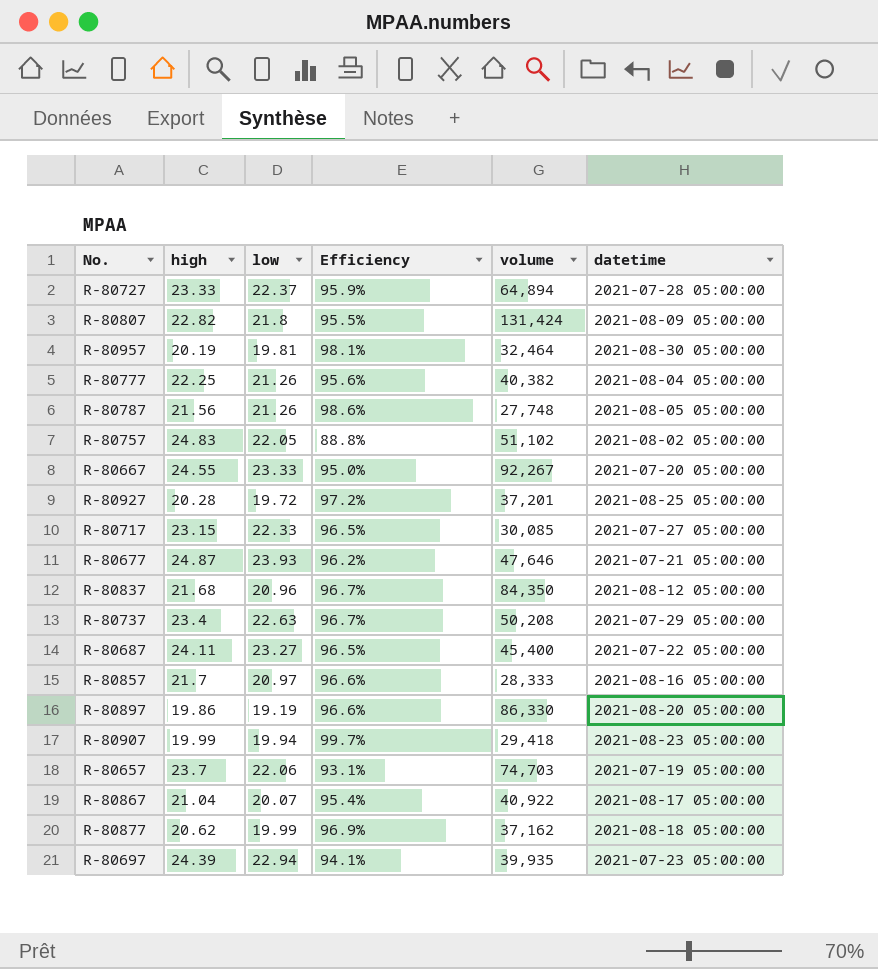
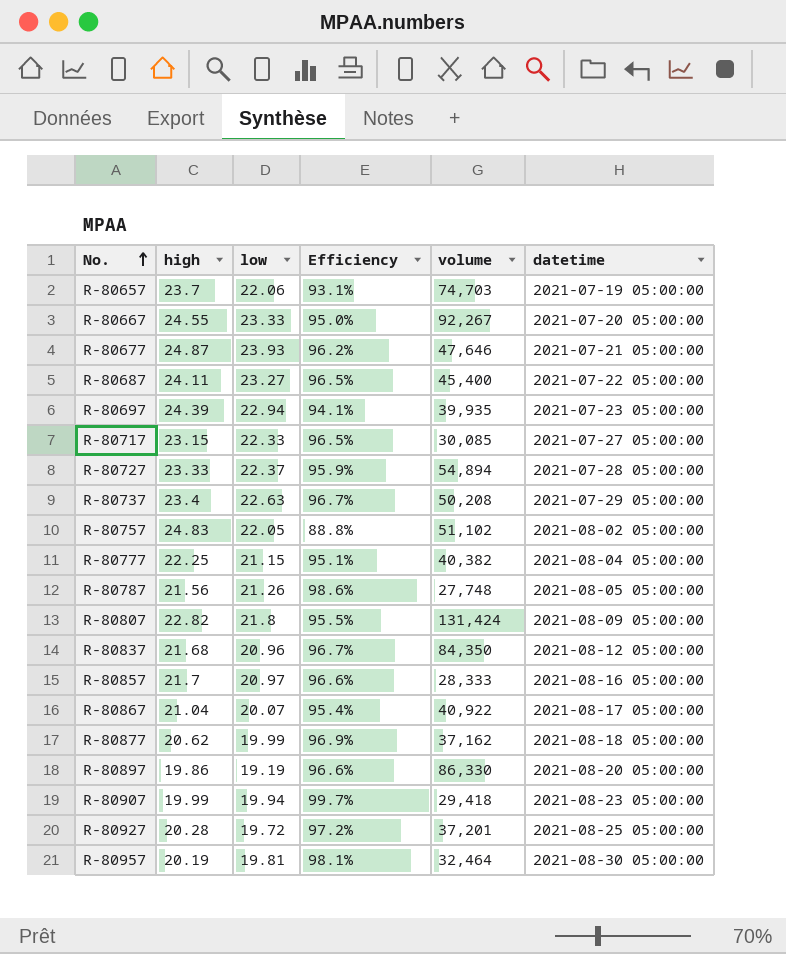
row order: none -> No. ascending
R-80727 | volume: 64,894 -> 54,894
R-80777 | low: 21.26 -> 21.15
R-80777 | Efficiency: 95.6% -> 95.1%

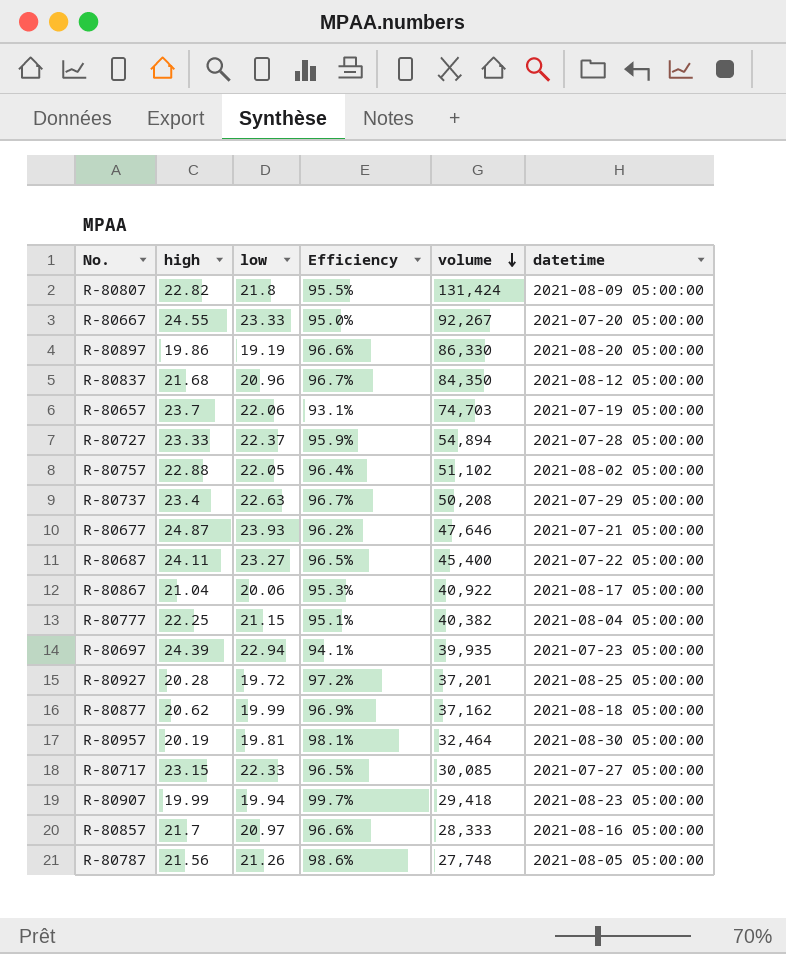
row order: No. ascending -> volume descending
R-80757 | high: 24.83 -> 22.88
R-80757 | Efficiency: 88.8% -> 96.4%
R-80867 | low: 20.07 -> 20.06
R-80867 | Efficiency: 95.4% -> 95.3%

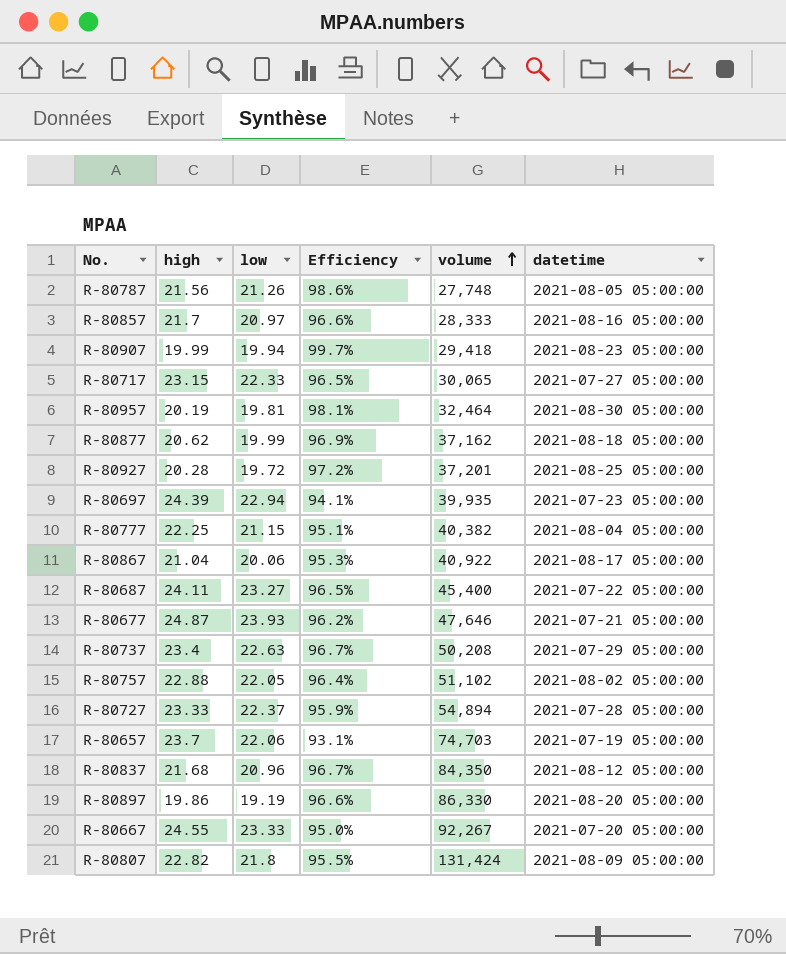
row order: volume descending -> volume ascending
R-80717 | volume: 30,085 -> 30,065

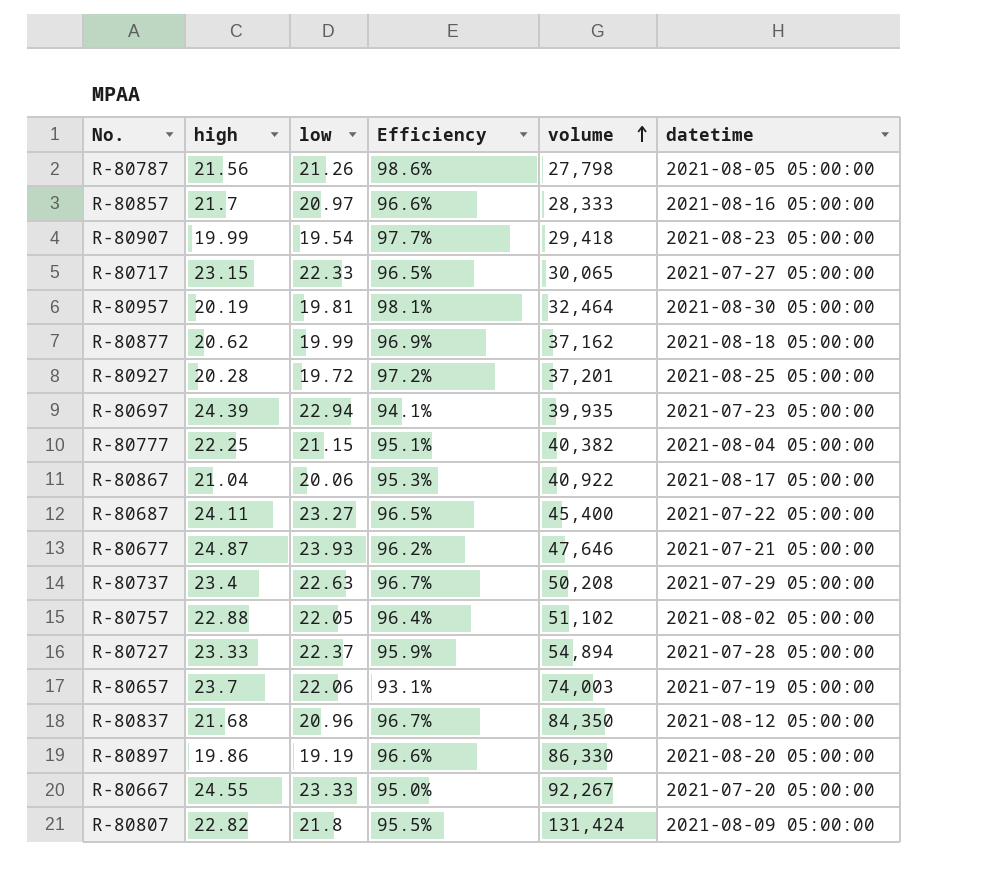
R-80787 | volume: 27,748 -> 27,798
R-80907 | low: 19.94 -> 19.54
R-80907 | Efficiency: 99.7% -> 97.7%
R-80657 | volume: 74,703 -> 74,003

